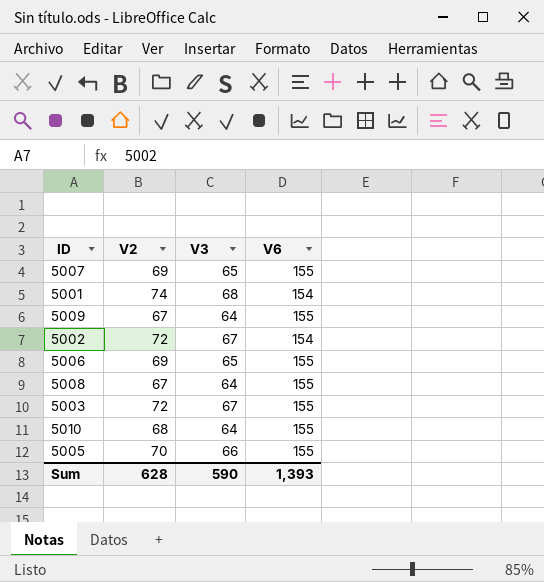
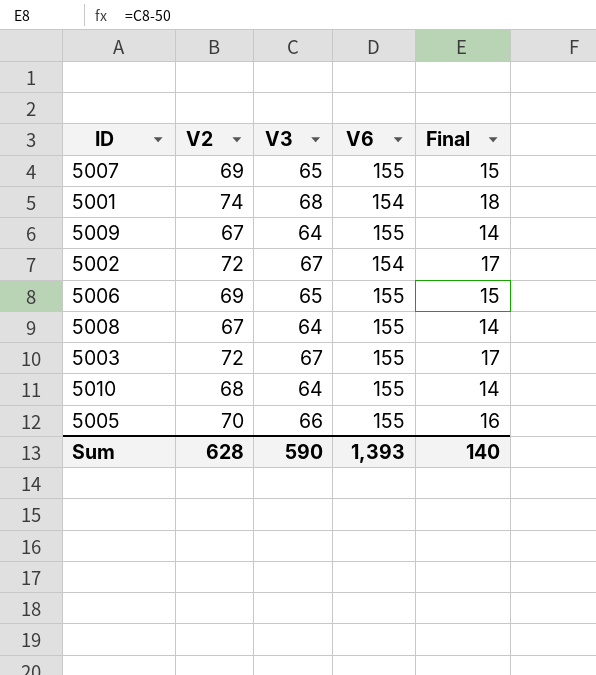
column Final | formula: none -> [V3] - 50

